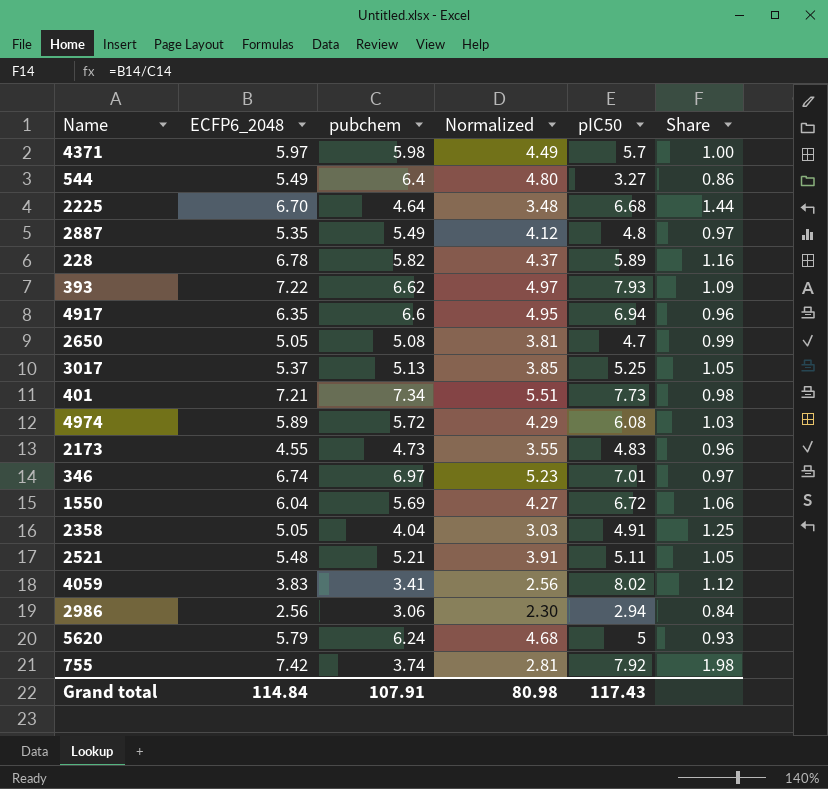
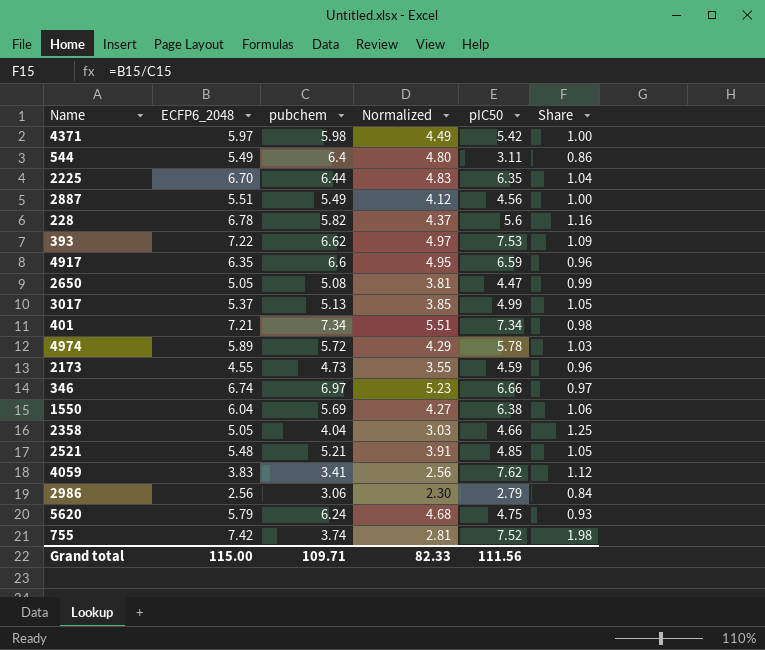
4371 | pIC50: 5.7 -> 5.42
544 | pIC50: 3.27 -> 3.11
2225 | pubchem: 4.64 -> 6.44
2225 | Normalized: 3.48 -> 4.83
2225 | pIC50: 6.68 -> 6.35
2225 | Share: 1.44 -> 1.04
2887 | ECFP6_2048: 5.35 -> 5.51
2887 | pIC50: 4.8 -> 4.56
2887 | Share: 0.97 -> 1.00
228 | pIC50: 5.89 -> 5.6
393 | pIC50: 7.93 -> 7.53
4917 | pIC50: 6.94 -> 6.59
2650 | pIC50: 4.7 -> 4.47
3017 | pIC50: 5.25 -> 4.99
401 | pIC50: 7.73 -> 7.34
4974 | pIC50: 6.08 -> 5.78
2173 | pIC50: 4.83 -> 4.59
346 | pIC50: 7.01 -> 6.66
1550 | pIC50: 6.72 -> 6.38
2358 | pIC50: 4.91 -> 4.66
2521 | pIC50: 5.11 -> 4.85
4059 | pIC50: 8.02 -> 7.62
2986 | pIC50: 2.94 -> 2.79
5620 | pIC50: 5 -> 4.75
755 | pIC50: 7.92 -> 7.52
Grand total | ECFP6_2048: 114.84 -> 115.00
Grand total | pubchem: 107.91 -> 109.71
Grand total | Normalized: 80.98 -> 82.33
Grand total | pIC50: 117.43 -> 111.56

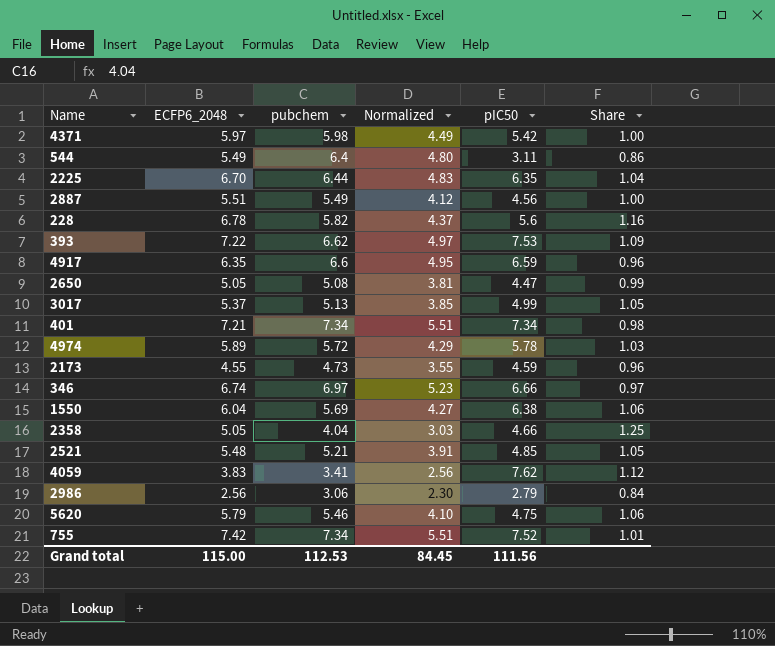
5620 | pubchem: 6.24 -> 5.46
5620 | Normalized: 4.68 -> 4.10
5620 | Share: 0.93 -> 1.06
755 | pubchem: 3.74 -> 7.34
755 | Normalized: 2.81 -> 5.51
755 | Share: 1.98 -> 1.01
Grand total | pubchem: 109.71 -> 112.53
Grand total | Normalized: 82.33 -> 84.45

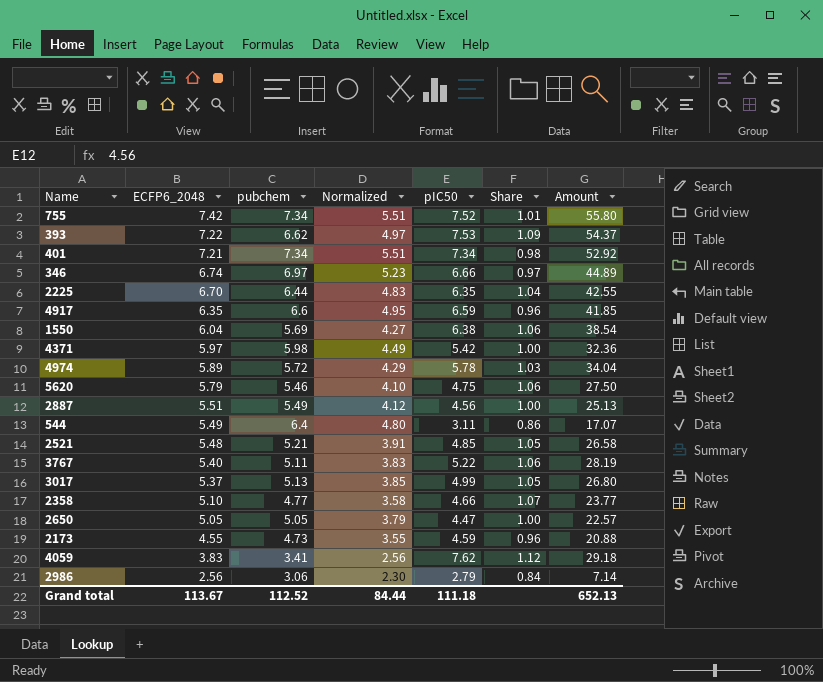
row order: none -> ECFP6_2048 descending
column Amount | formula: none -> [ECFP6_2048] * [pIC50]
row 228: 6.78 | 5.82 | 4.37 | 5.6 | 1.16 -> none
row 3767: none -> 5.40 | 5.11 | 3.83 | 5.22 | 1.06 | 28.19
2358 | ECFP6_2048: 5.05 -> 5.10
2358 | pubchem: 4.04 -> 4.77
2358 | Normalized: 3.03 -> 3.58
2358 | Share: 1.25 -> 1.07
2650 | pubchem: 5.08 -> 5.05
2650 | Normalized: 3.81 -> 3.79
2650 | Share: 0.99 -> 1.00
Grand total | ECFP6_2048: 115.00 -> 113.67
Grand total | pubchem: 112.53 -> 112.52
Grand total | Normalized: 84.45 -> 84.44
Grand total | pIC50: 111.56 -> 111.18

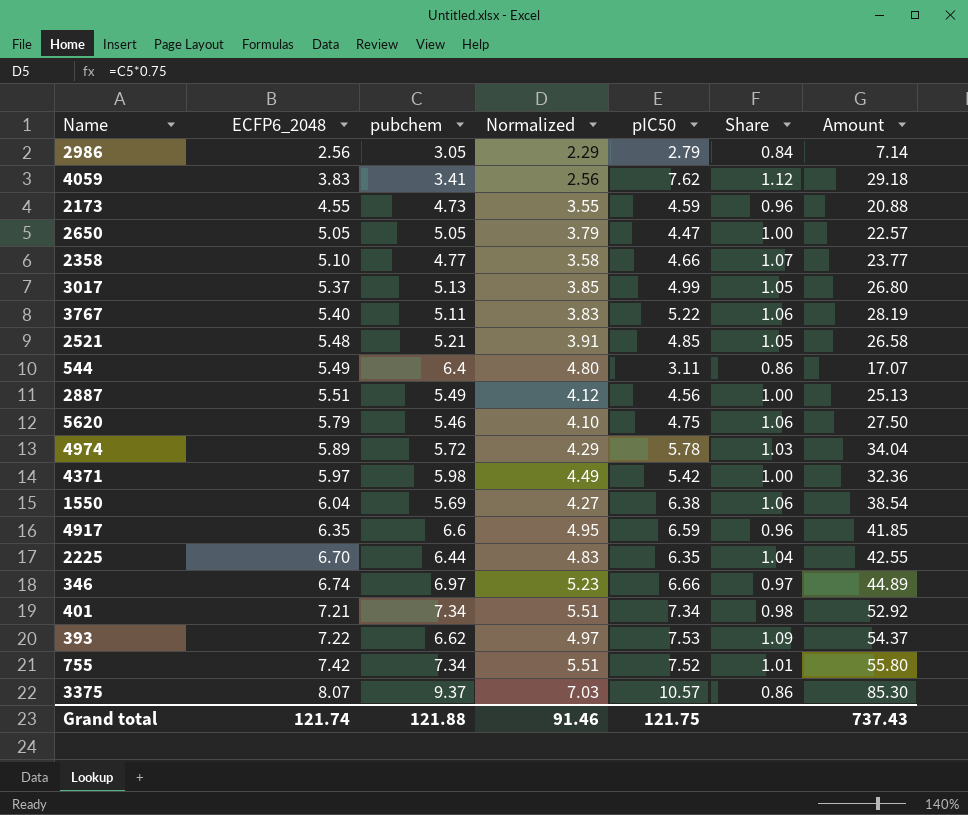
row order: ECFP6_2048 descending -> ECFP6_2048 ascending
2986 | pubchem: 3.06 -> 3.05
2986 | Normalized: 2.30 -> 2.29
row 3375: none -> 8.07 | 9.37 | 7.03 | 10.57 | 0.86 | 85.30
Grand total | ECFP6_2048: 113.67 -> 121.74
Grand total | pubchem: 112.52 -> 121.88
Grand total | Normalized: 84.44 -> 91.46
Grand total | pIC50: 111.18 -> 121.75
Grand total | Amount: 652.13 -> 737.43

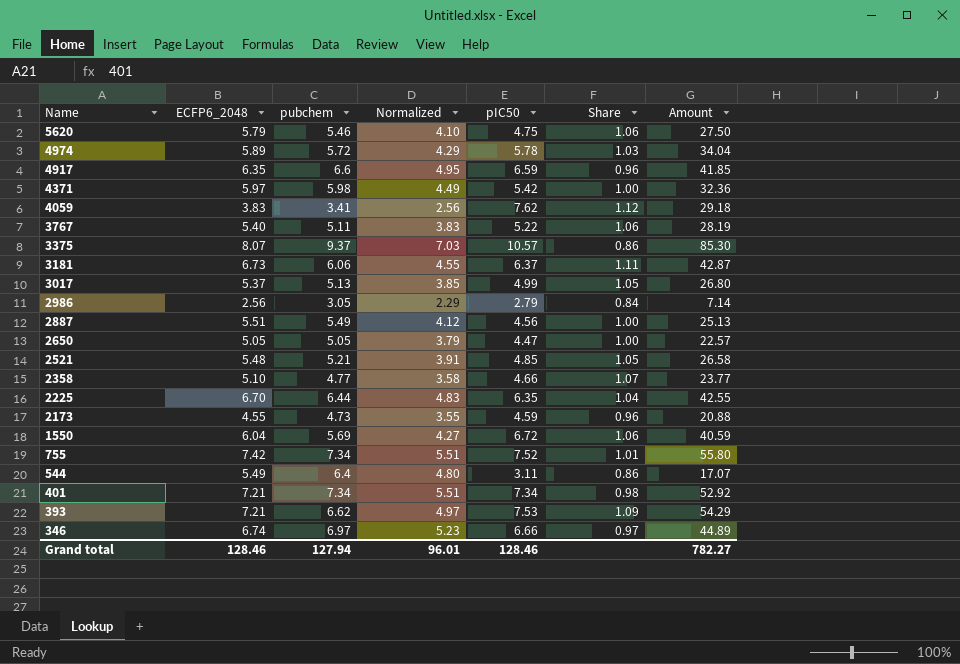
row order: ECFP6_2048 ascending -> Name descending
row 3181: none -> 6.73 | 6.06 | 4.55 | 6.37 | 1.11 | 42.87
1550 | pIC50: 6.38 -> 6.72
1550 | Amount: 38.54 -> 40.59
393 | ECFP6_2048: 7.22 -> 7.21
393 | Amount: 54.37 -> 54.29
Grand total | ECFP6_2048: 121.74 -> 128.46
Grand total | pubchem: 121.88 -> 127.94
Grand total | Normalized: 91.46 -> 96.01
Grand total | pIC50: 121.75 -> 128.46
Grand total | Amount: 737.43 -> 782.27

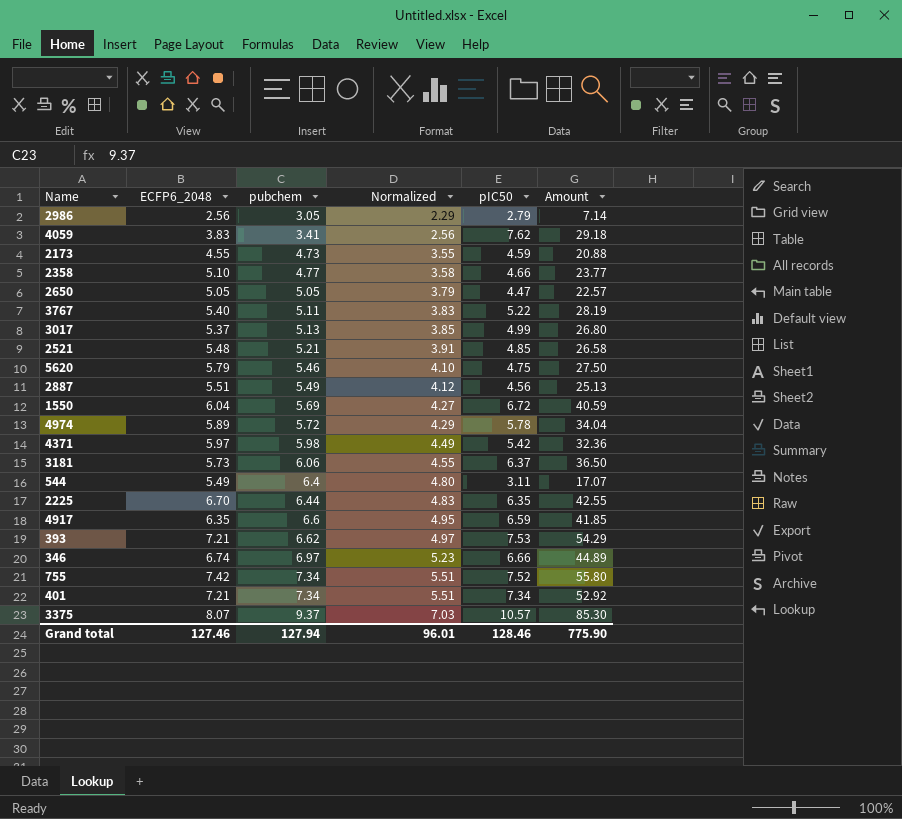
row order: Name descending -> pubchem ascending
column Share | formula: [ECFP6_2048] / [pubchem] -> none
3181 | ECFP6_2048: 6.73 -> 5.73
3181 | Amount: 42.87 -> 36.50
Grand total | ECFP6_2048: 128.46 -> 127.46
Grand total | Amount: 782.27 -> 775.90

